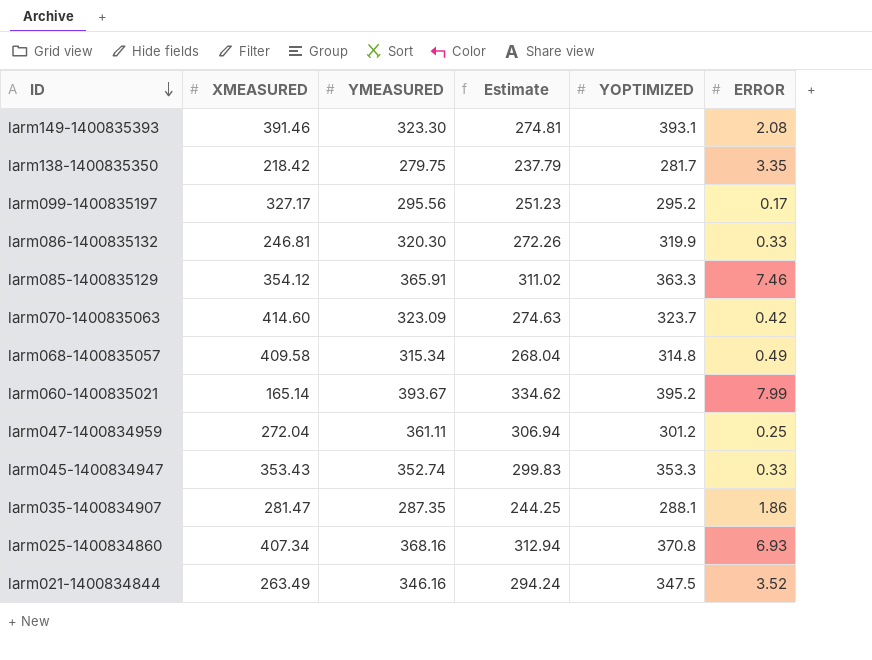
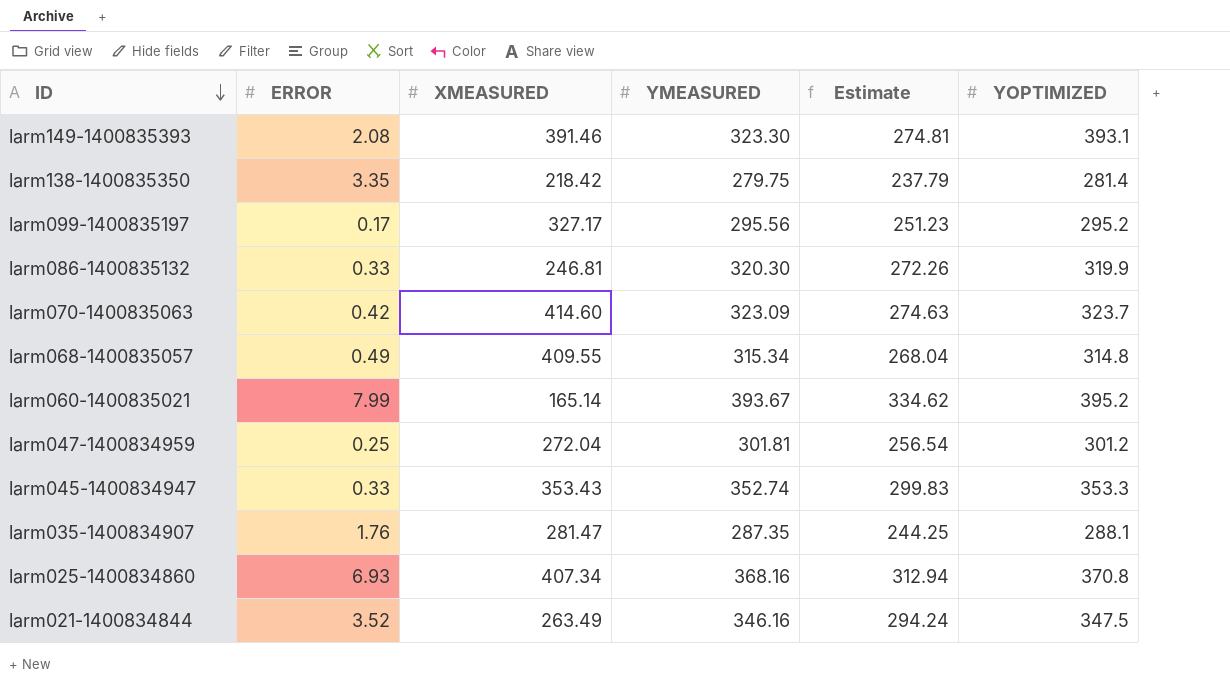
column ERROR | position: 6 -> 2
row larm085-1400835129: 354.12 | 365.91 | 311.02 | 363.3 | 7.46 -> none
larm138-1400835350 | YOPTIMIZED: 281.7 -> 281.4
larm068-1400835057 | XMEASURED: 409.58 -> 409.55
larm047-1400834959 | YMEASURED: 361.11 -> 301.81
larm047-1400834959 | Estimate: 306.94 -> 256.54
larm035-1400834907 | ERROR: 1.86 -> 1.76

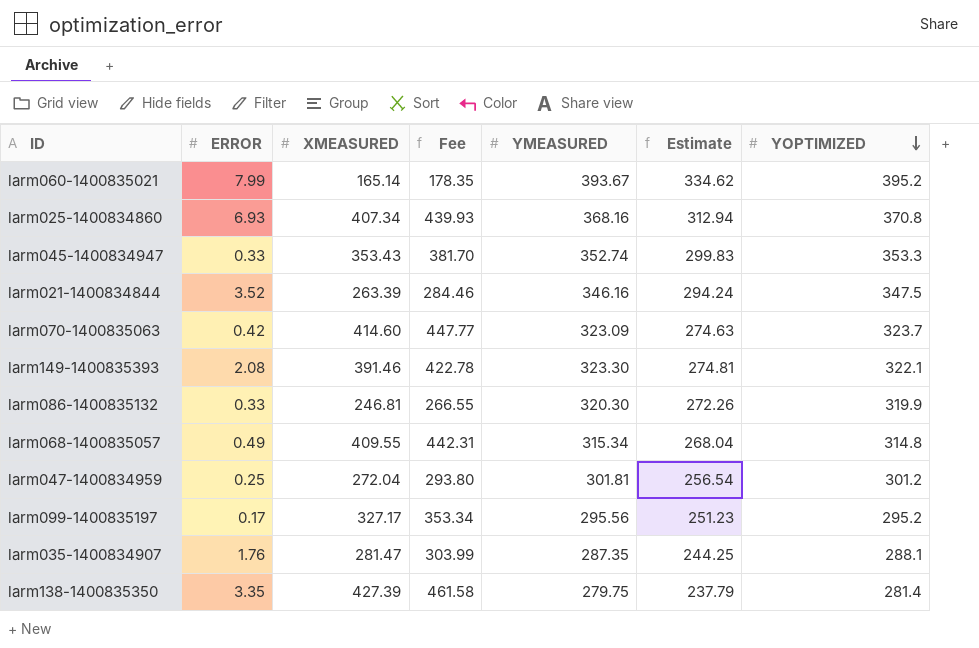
row order: ID descending -> YOPTIMIZED descending
column Fee | formula: none -> [XMEASURED] * 1.08
larm021-1400834844 | XMEASURED: 263.49 -> 263.39
larm149-1400835393 | YOPTIMIZED: 393.1 -> 322.1
larm138-1400835350 | XMEASURED: 218.42 -> 427.39

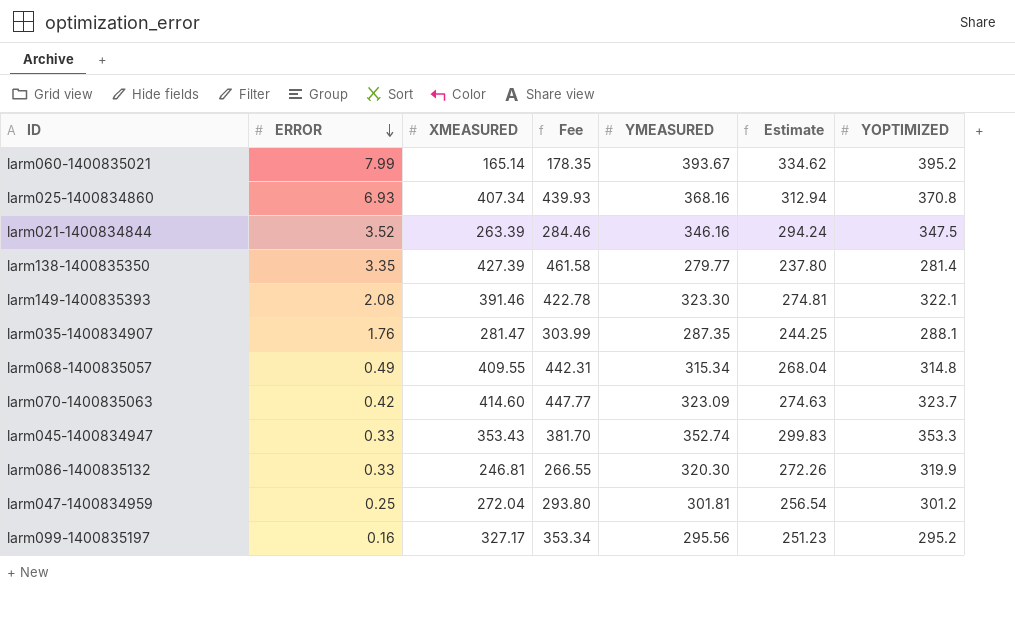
row order: YOPTIMIZED descending -> ERROR descending
larm138-1400835350 | YMEASURED: 279.75 -> 279.77
larm138-1400835350 | Estimate: 237.79 -> 237.80
larm099-1400835197 | ERROR: 0.17 -> 0.16

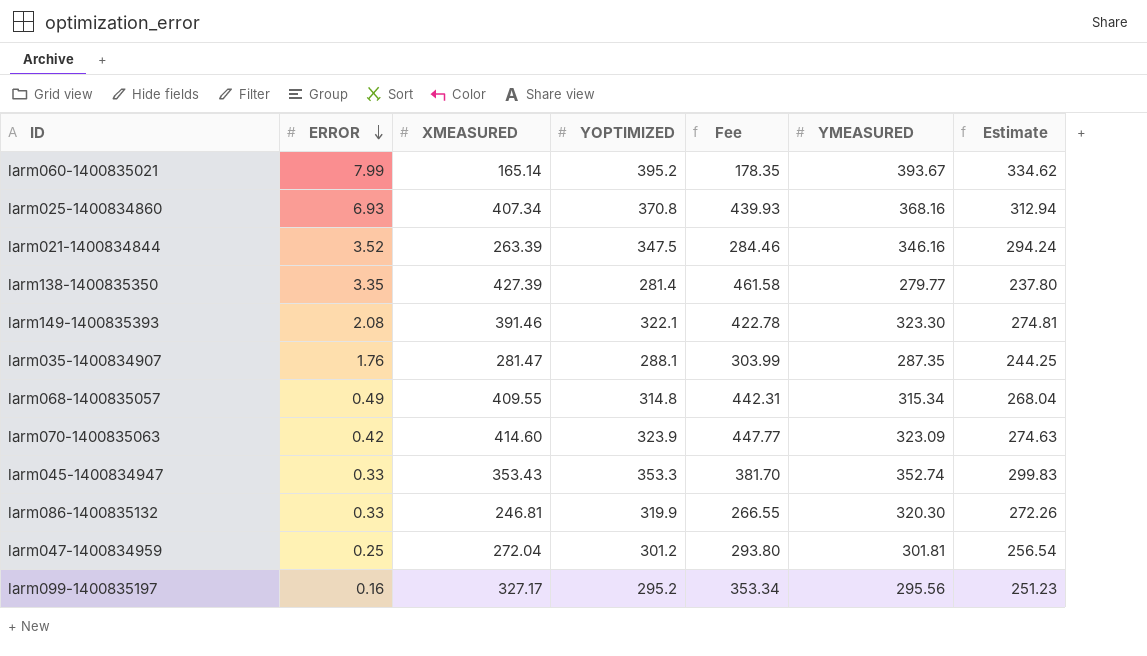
column YOPTIMIZED | position: 7 -> 4
larm070-1400835063 | YOPTIMIZED: 323.7 -> 323.9

